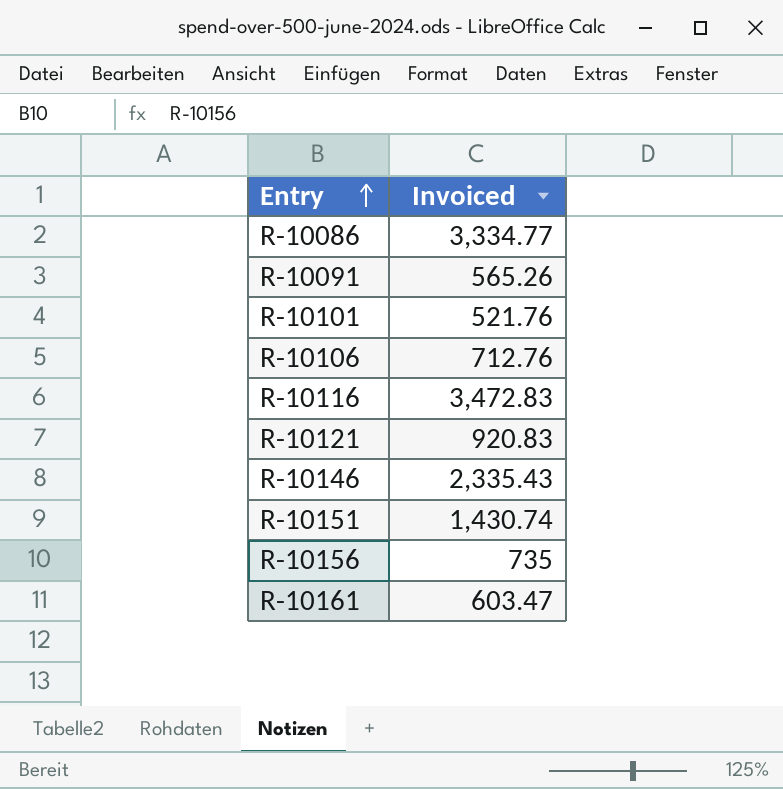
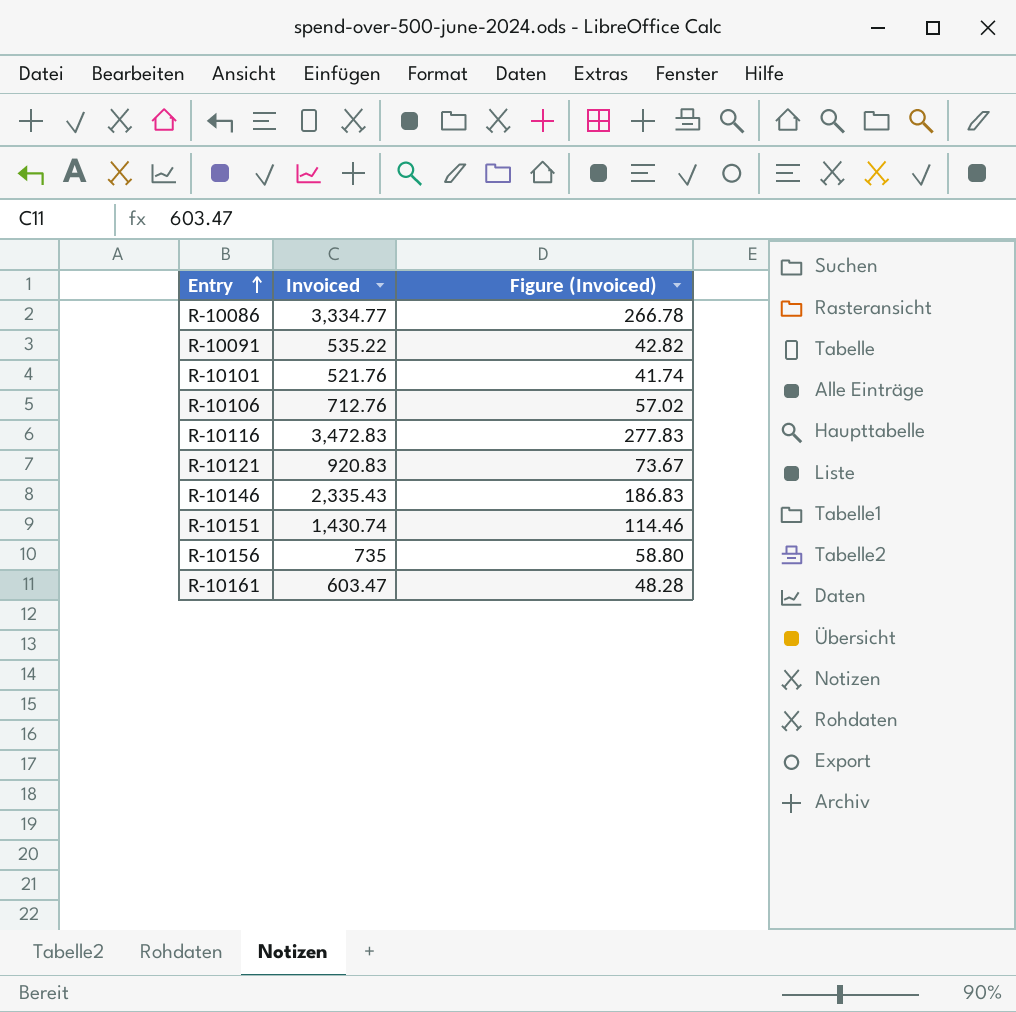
column Figure (Invoiced) | formula: none -> [Invoiced] * 0.08
R-10091 | Invoiced: 565.26 -> 535.22

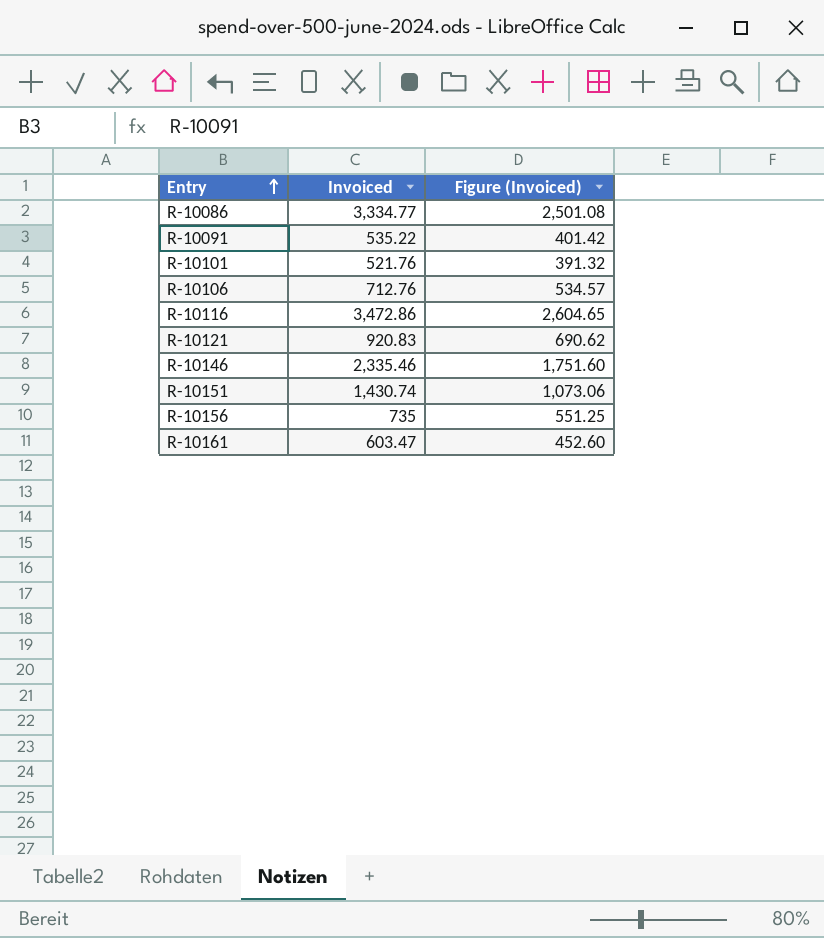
column Figure (Invoiced) | formula: [Invoiced] * 0.08 -> [Invoiced] * 0.75
R-10116 | Invoiced: 3,472.83 -> 3,472.86
R-10146 | Invoiced: 2,335.43 -> 2,335.46

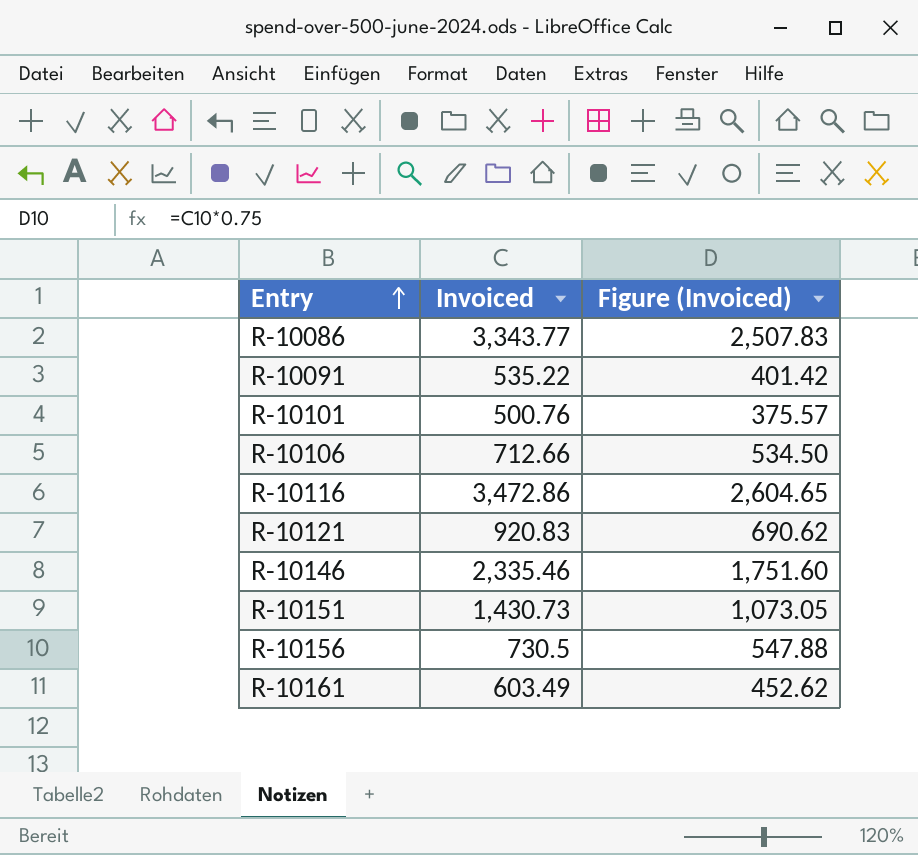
R-10086 | Invoiced: 3,334.77 -> 3,343.77
R-10086 | Figure (Invoiced): 2,501.08 -> 2,507.83
R-10101 | Invoiced: 521.76 -> 500.76
R-10101 | Figure (Invoiced): 391.32 -> 375.57
R-10106 | Invoiced: 712.76 -> 712.66
R-10106 | Figure (Invoiced): 534.57 -> 534.50
R-10151 | Invoiced: 1,430.74 -> 1,430.73
R-10151 | Figure (Invoiced): 1,073.06 -> 1,073.05
R-10156 | Invoiced: 735 -> 730.5
R-10156 | Figure (Invoiced): 551.25 -> 547.88
R-10161 | Invoiced: 603.47 -> 603.49
R-10161 | Figure (Invoiced): 452.60 -> 452.62

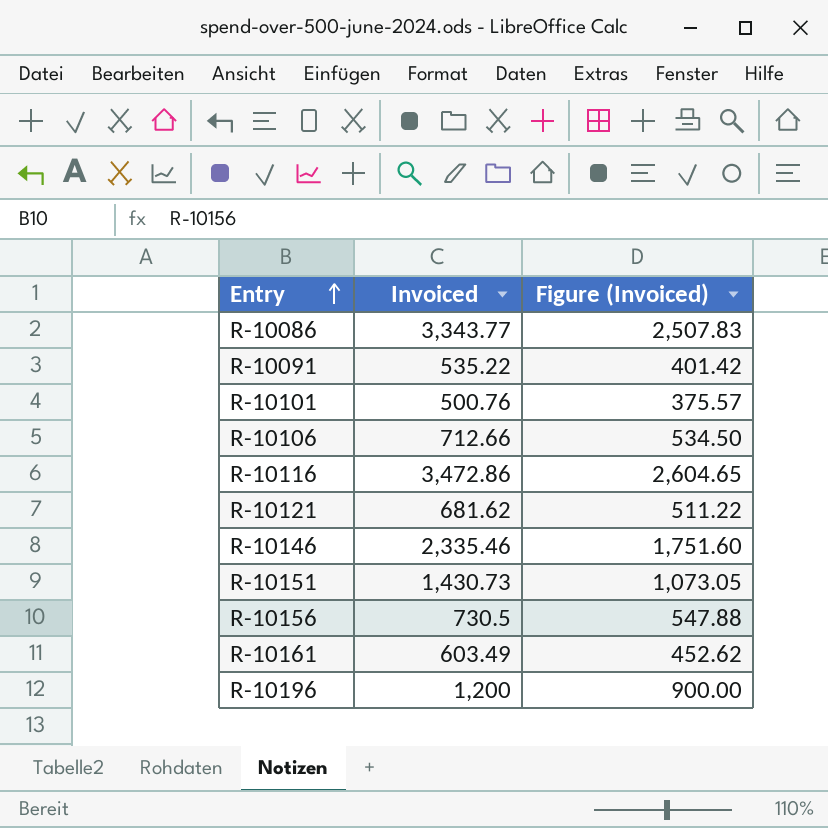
R-10121 | Invoiced: 920.83 -> 681.62
R-10121 | Figure (Invoiced): 690.62 -> 511.22
row R-10196: none -> 1,200 | 900.00

